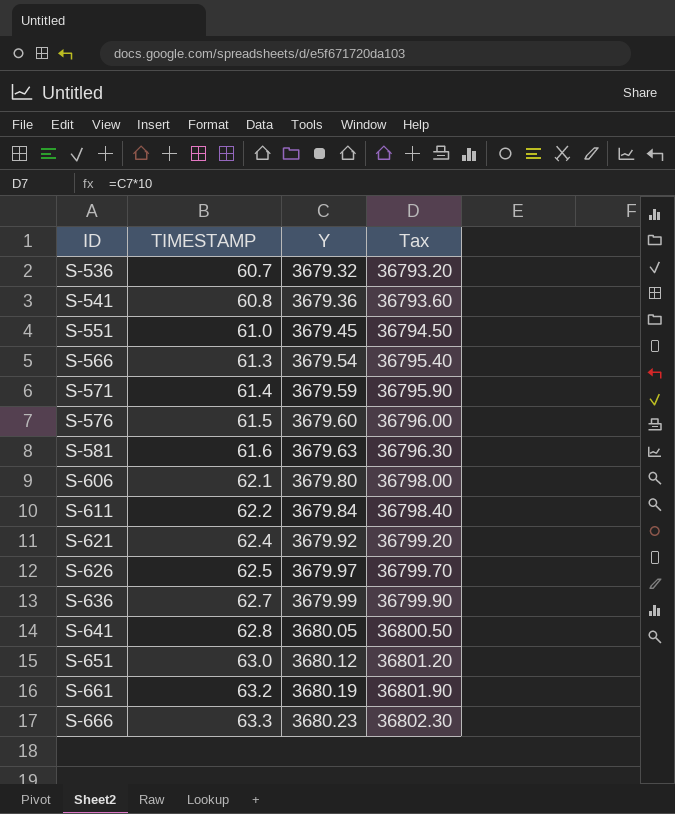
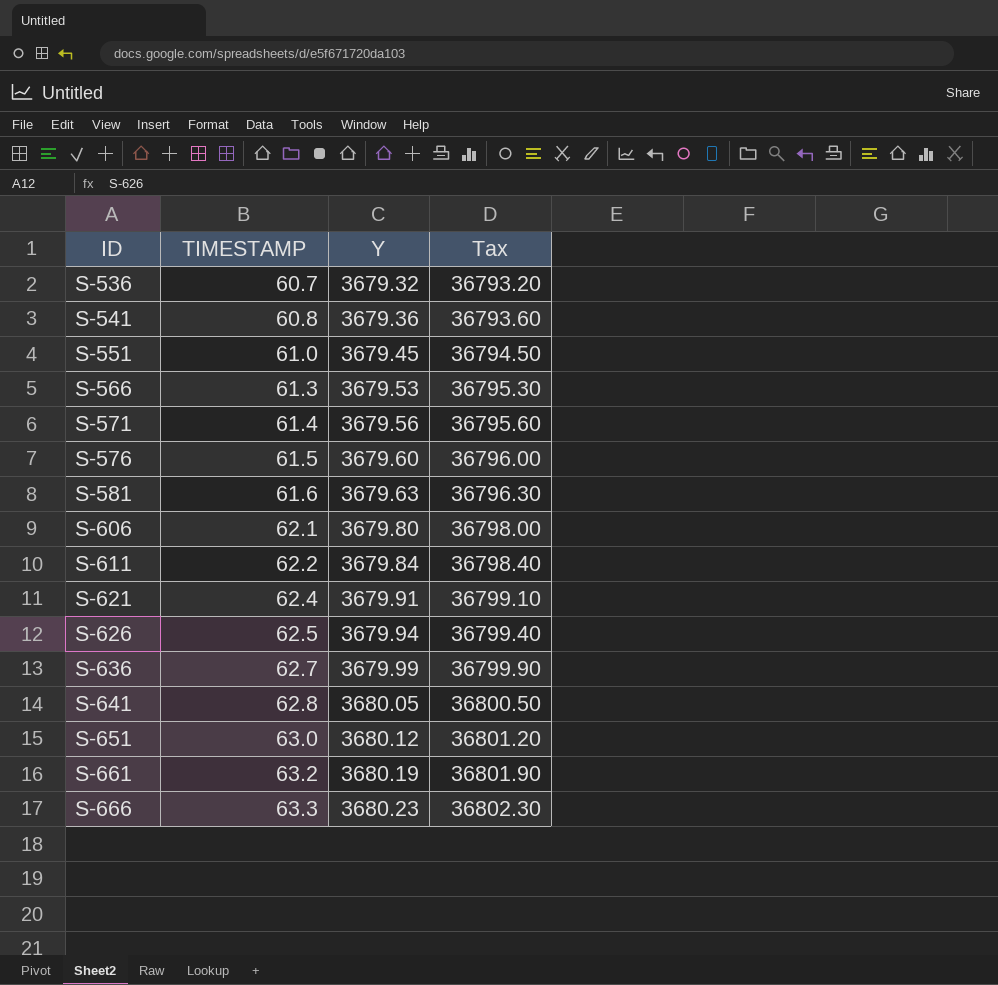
S-566 | Y: 3679.54 -> 3679.53
S-566 | Tax: 36795.40 -> 36795.30
S-571 | Y: 3679.59 -> 3679.56
S-571 | Tax: 36795.90 -> 36795.60
S-621 | Y: 3679.92 -> 3679.91
S-621 | Tax: 36799.20 -> 36799.10
S-626 | Y: 3679.97 -> 3679.94
S-626 | Tax: 36799.70 -> 36799.40

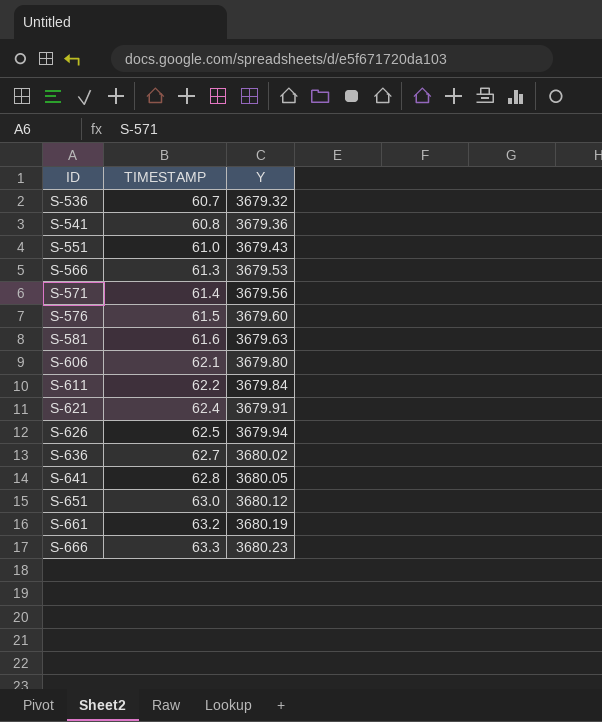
column Tax | formula: [Y] * 10 -> none
S-551 | Y: 3679.45 -> 3679.43
S-636 | Y: 3679.99 -> 3680.02

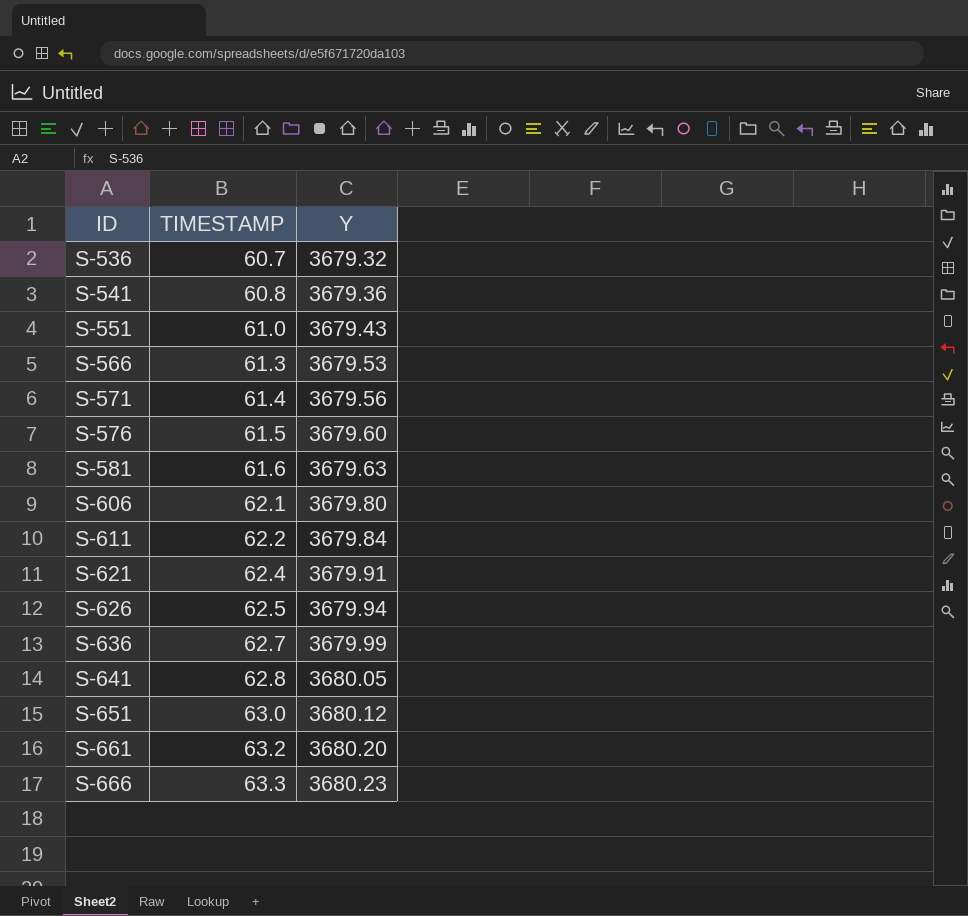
S-636 | Y: 3680.02 -> 3679.99
S-661 | Y: 3680.19 -> 3680.20

